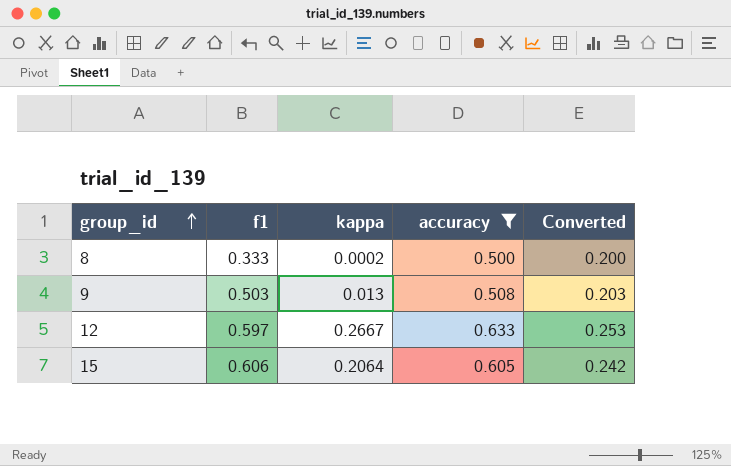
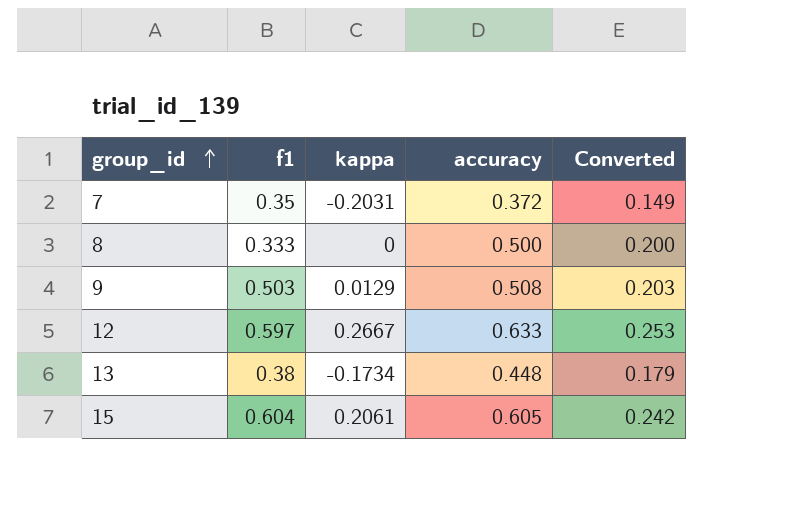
filter: accuracy >= 0.500 -> none
8 | kappa: 0.0002 -> 0
9 | kappa: 0.013 -> 0.0129
15 | f1: 0.606 -> 0.604
15 | kappa: 0.2064 -> 0.2061

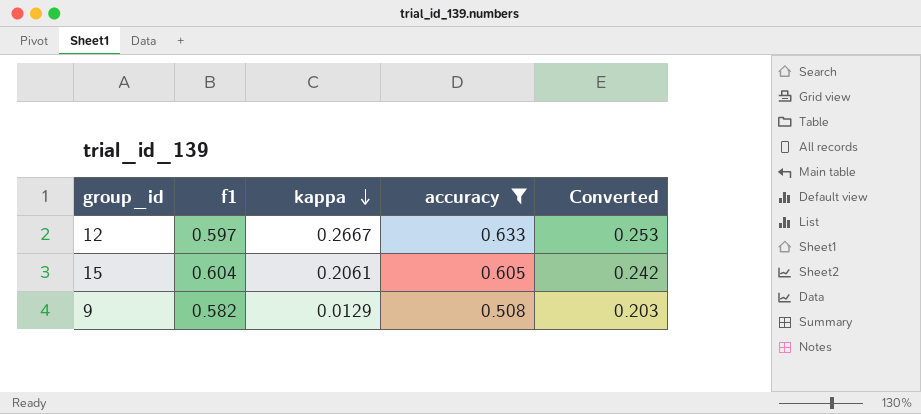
filter: none -> accuracy >= 0.508
row order: group_id ascending -> kappa descending
9 | f1: 0.503 -> 0.582

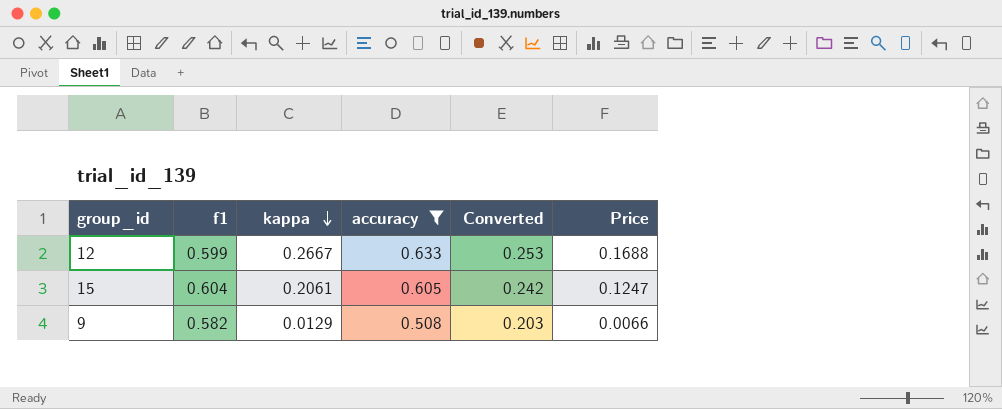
column Price | formula: none -> [kappa] * [accuracy]
12 | f1: 0.597 -> 0.599

